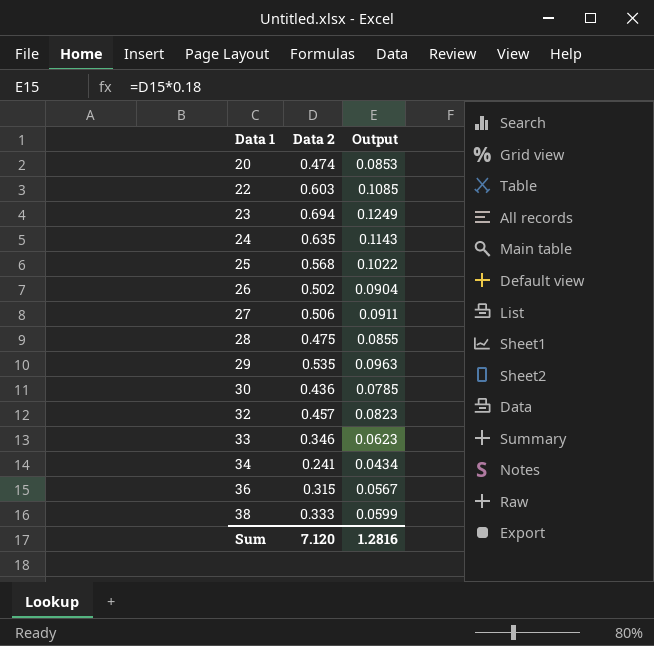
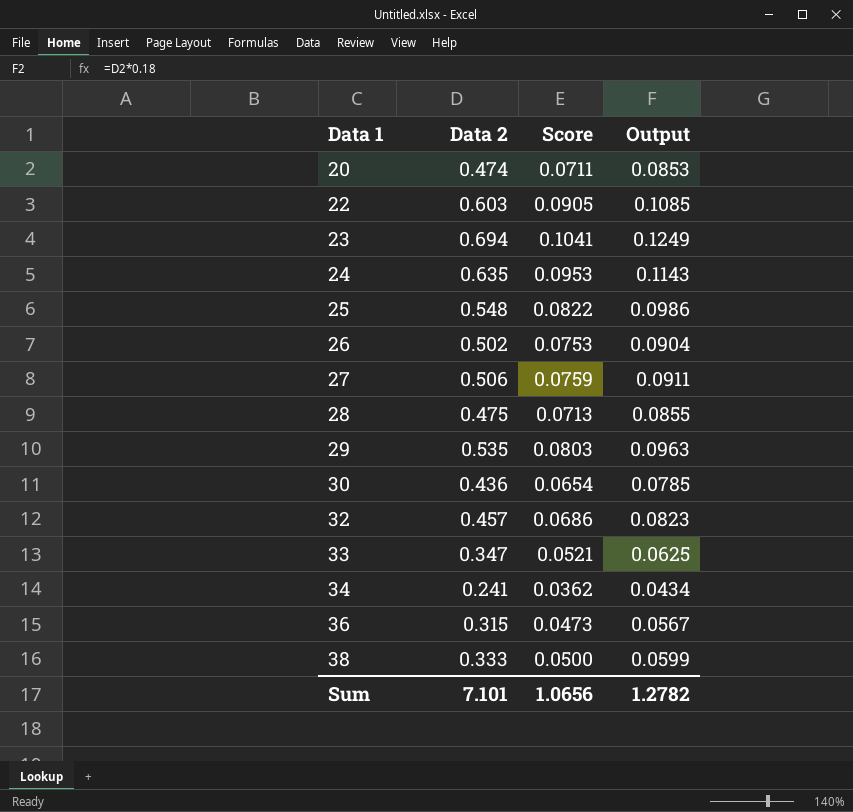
column Score | formula: none -> [Data 2] * 0.15
25 | Data 2: 0.568 -> 0.548
25 | Output: 0.1022 -> 0.0986
33 | Data 2: 0.346 -> 0.347
33 | Output: 0.0623 -> 0.0625
Sum | Data 2: 7.120 -> 7.101
Sum | Output: 1.2816 -> 1.2782

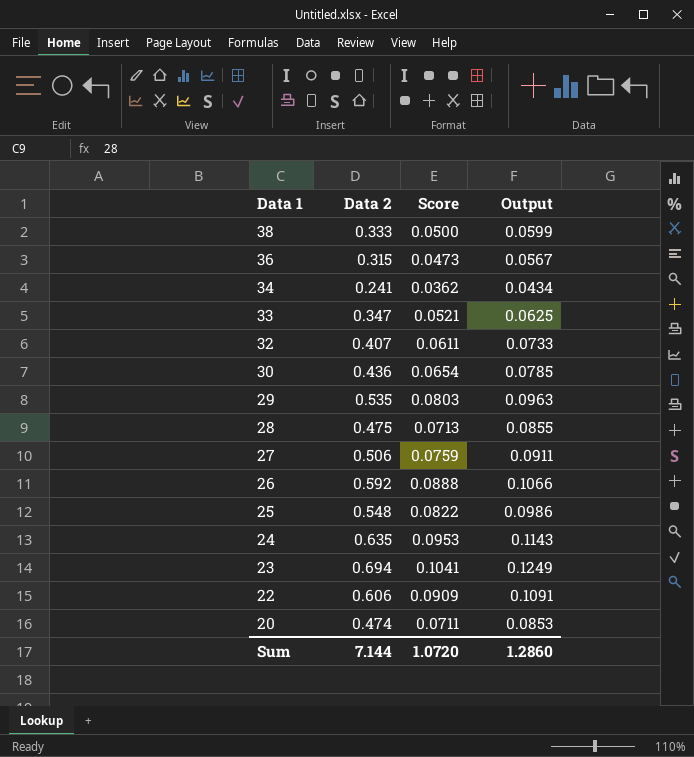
row order: Data 1 ascending -> Data 1 descending
32 | Data 2: 0.457 -> 0.407
32 | Score: 0.0686 -> 0.0611
32 | Output: 0.0823 -> 0.0733
26 | Data 2: 0.502 -> 0.592
26 | Score: 0.0753 -> 0.0888
26 | Output: 0.0904 -> 0.1066
22 | Data 2: 0.603 -> 0.606
22 | Score: 0.0905 -> 0.0909
22 | Output: 0.1085 -> 0.1091
Sum | Data 2: 7.101 -> 7.144
Sum | Score: 1.0656 -> 1.0720
Sum | Output: 1.2782 -> 1.2860

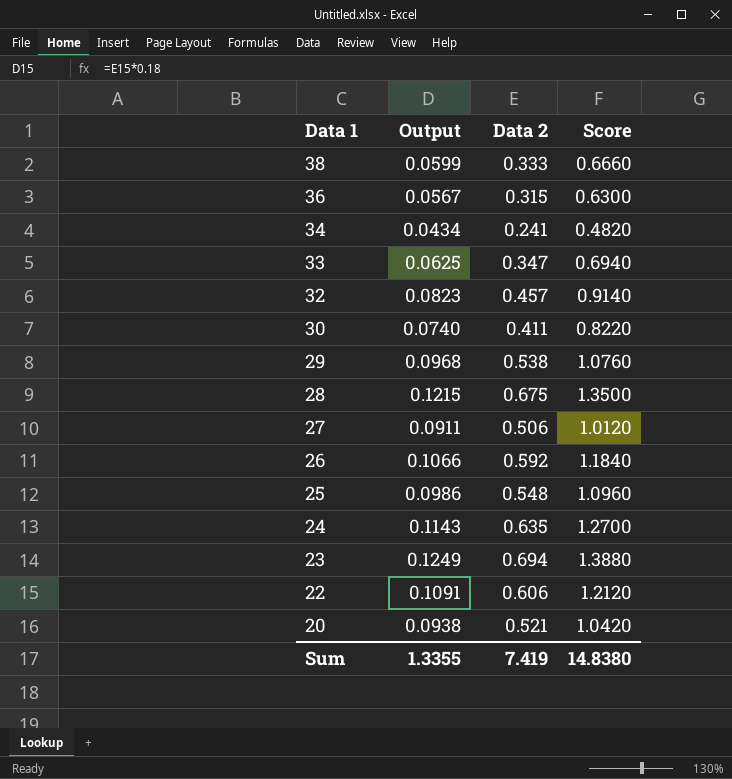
column Output | position: 4 -> 2
column Score | formula: [Data 2] * 0.15 -> [Data 2] * 2
32 | Output: 0.0733 -> 0.0823
32 | Data 2: 0.407 -> 0.457
30 | Output: 0.0785 -> 0.0740
30 | Data 2: 0.436 -> 0.411
29 | Output: 0.0963 -> 0.0968
29 | Data 2: 0.535 -> 0.538
28 | Output: 0.0855 -> 0.1215
28 | Data 2: 0.475 -> 0.675
20 | Output: 0.0853 -> 0.0938
20 | Data 2: 0.474 -> 0.521
Sum | Output: 1.2860 -> 1.3355
Sum | Data 2: 7.144 -> 7.419
Sum | Score: 1.0720 -> 14.8380

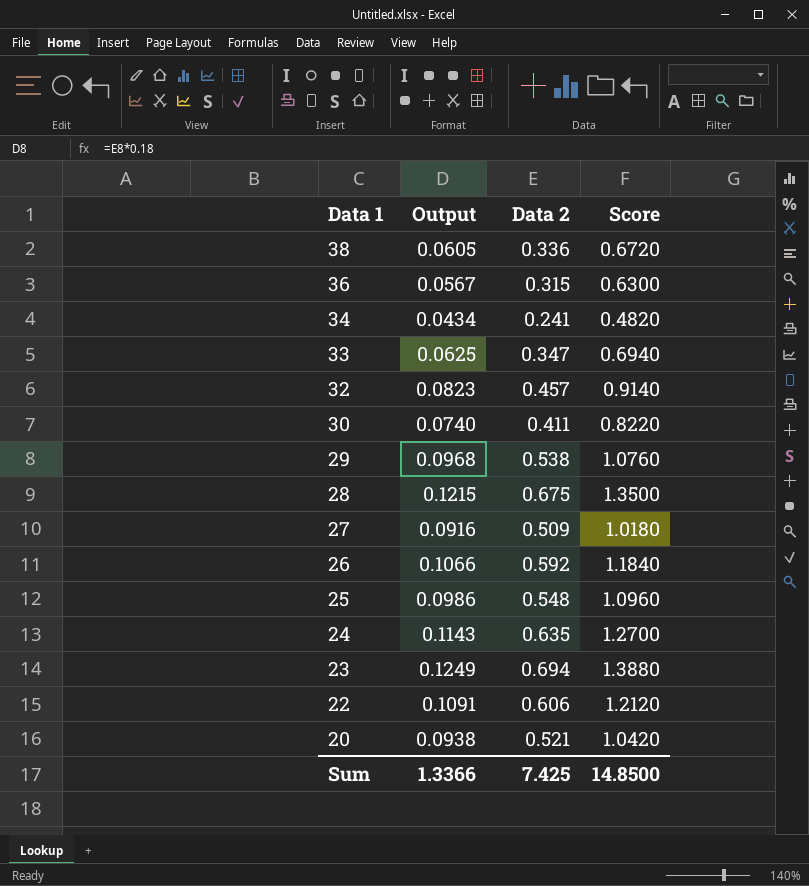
38 | Output: 0.0599 -> 0.0605
38 | Data 2: 0.333 -> 0.336
38 | Score: 0.6660 -> 0.6720
27 | Output: 0.0911 -> 0.0916
27 | Data 2: 0.506 -> 0.509
27 | Score: 1.0120 -> 1.0180
Sum | Output: 1.3355 -> 1.3366
Sum | Data 2: 7.419 -> 7.425
Sum | Score: 14.8380 -> 14.8500

